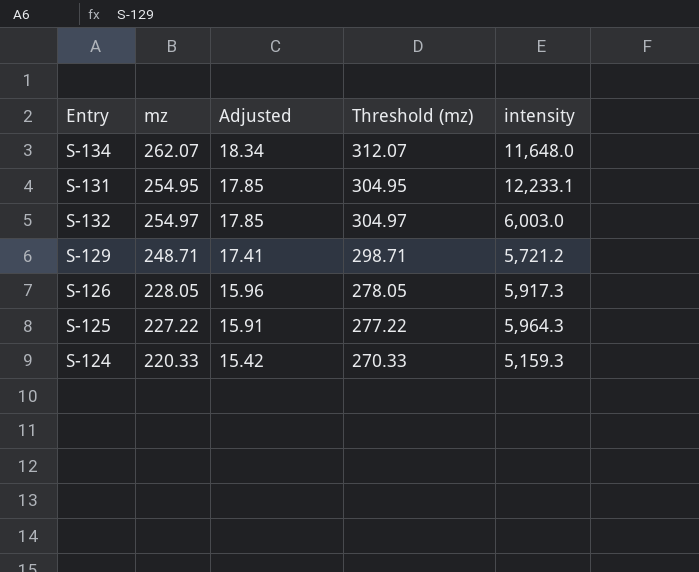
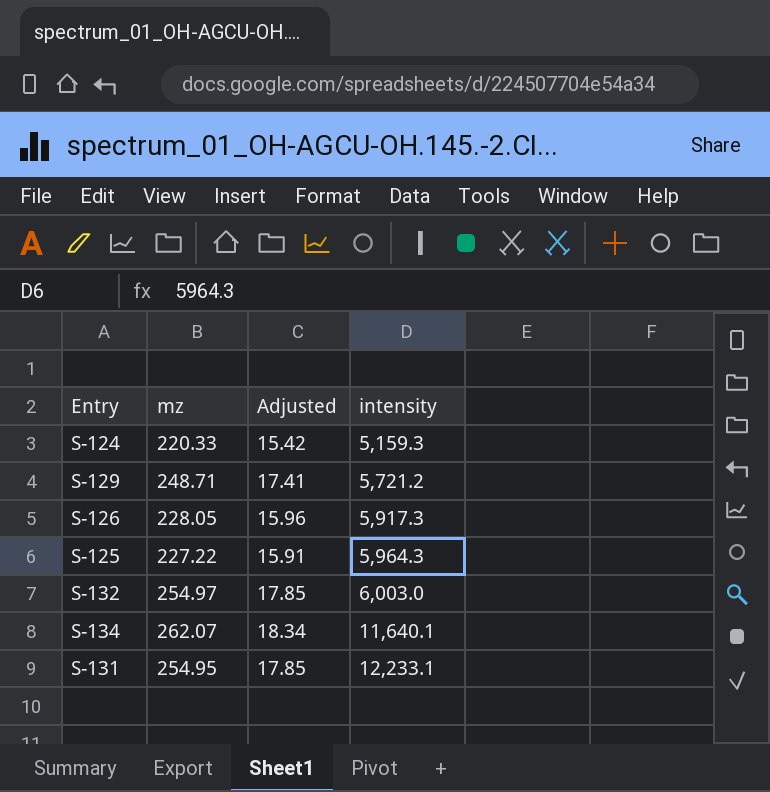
row order: Adjusted descending -> intensity ascending
column Threshold (mz) | formula: [mz] + 50 -> none
S-134 | intensity: 11,648.0 -> 11,640.1

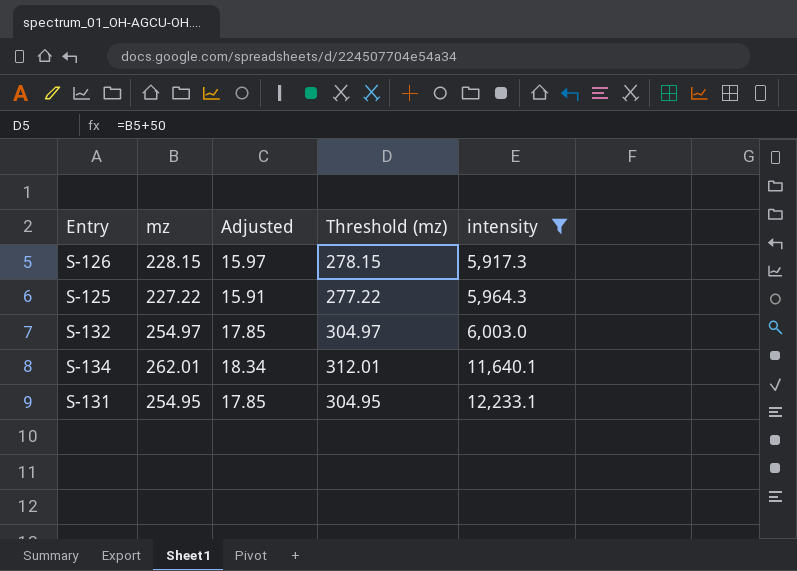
filter: none -> intensity >= 5,917.3
column Threshold (mz) | formula: none -> [mz] + 50
S-126 | mz: 228.05 -> 228.15
S-126 | Adjusted: 15.96 -> 15.97
S-134 | mz: 262.07 -> 262.01

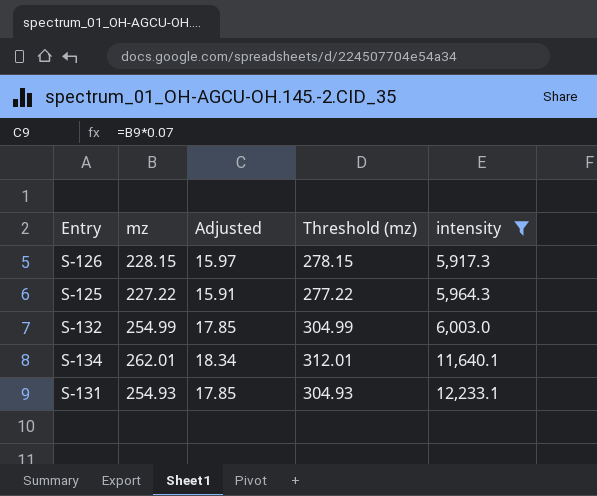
S-132 | mz: 254.97 -> 254.99
S-132 | Threshold (mz): 304.97 -> 304.99
S-131 | mz: 254.95 -> 254.93
S-131 | Threshold (mz): 304.95 -> 304.93

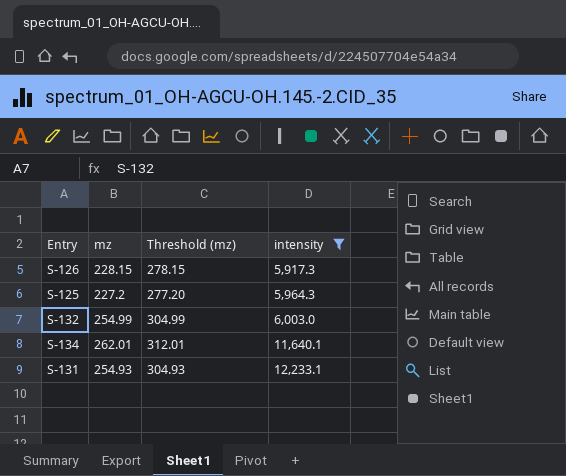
column Adjusted | formula: [mz] * 0.07 -> none
S-125 | mz: 227.22 -> 227.2
S-125 | Threshold (mz): 277.22 -> 277.20

